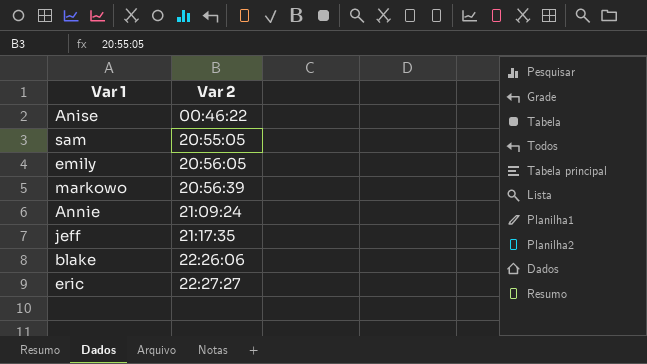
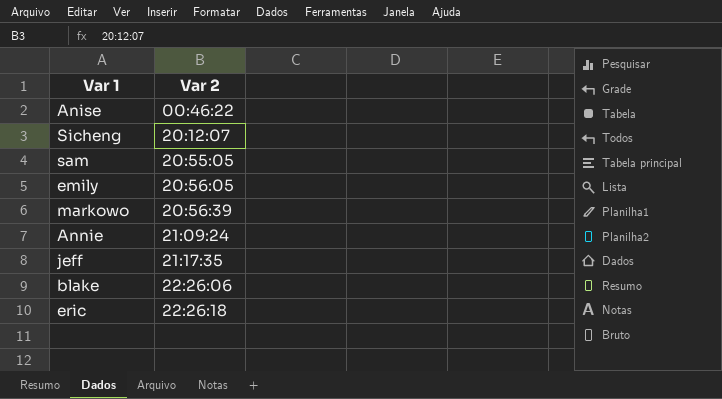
row Sicheng: none -> 20:12:07
eric | Var 2: 22:27:27 -> 22:26:18

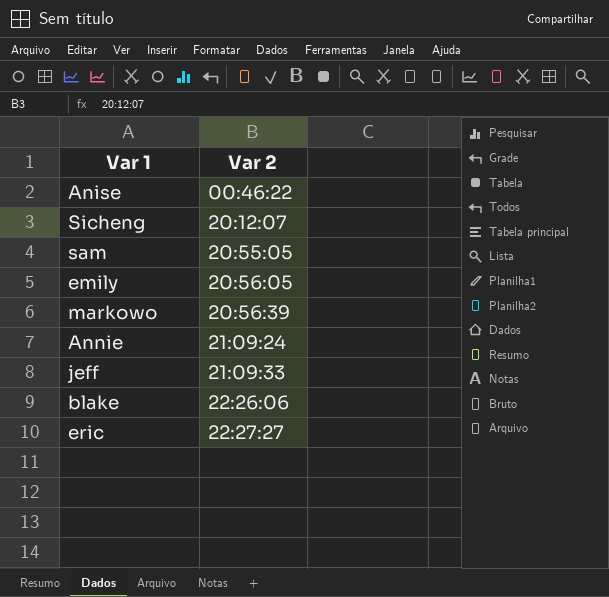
jeff | Var 2: 21:17:35 -> 21:09:33
eric | Var 2: 22:26:18 -> 22:27:27

